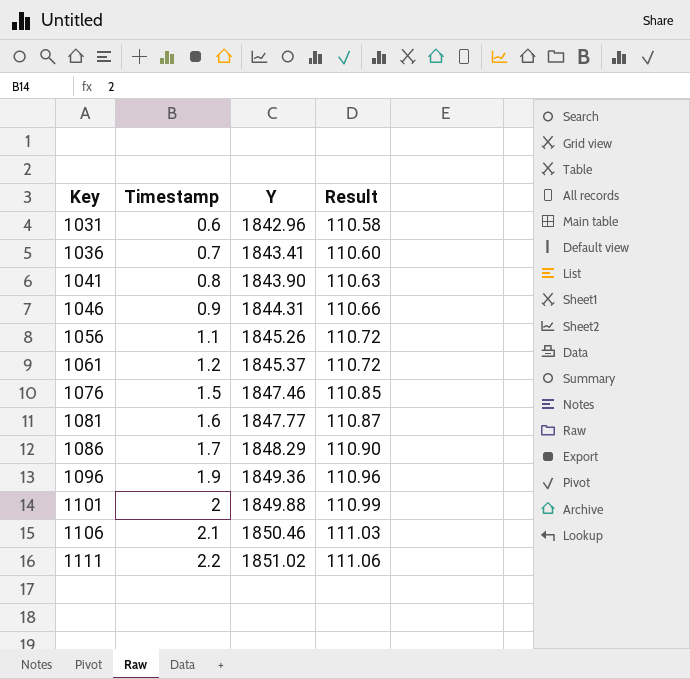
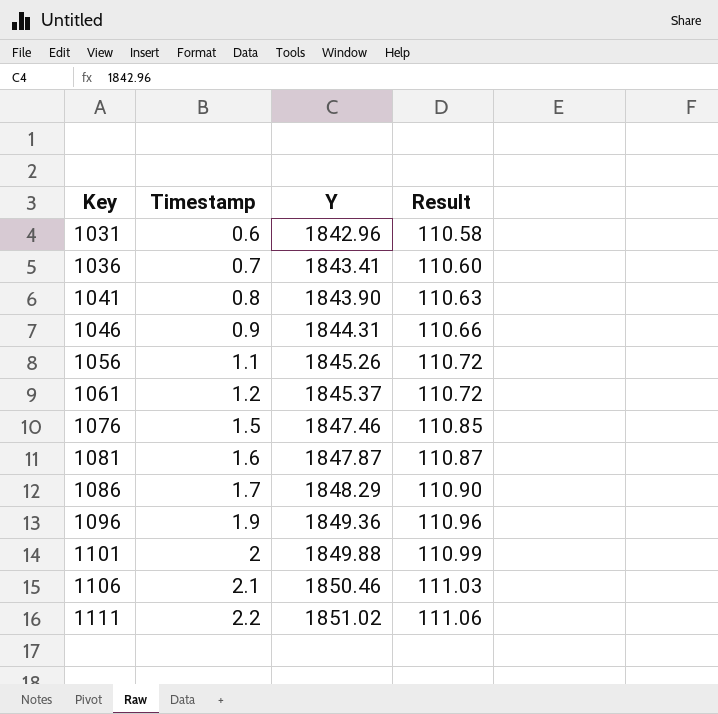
1081 | Y: 1847.77 -> 1847.87

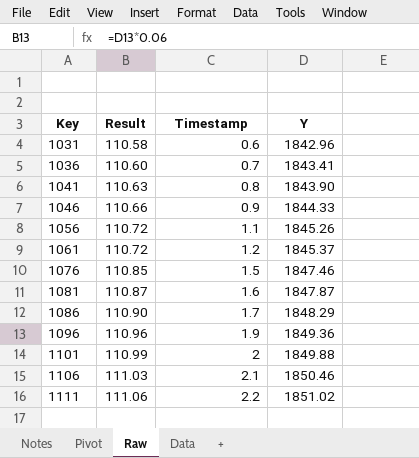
column Result | position: 4 -> 2
1046 | Y: 1844.31 -> 1844.33

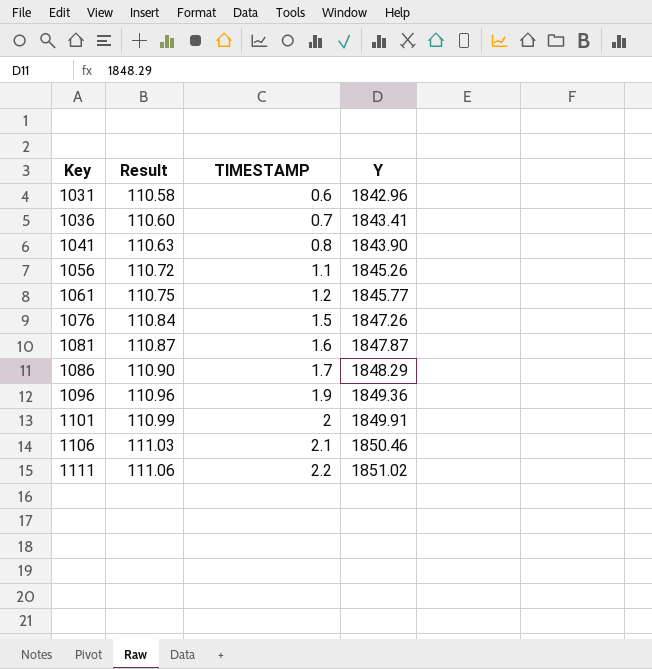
column name: Timestamp -> TIMESTAMP
row 1046: 110.66 | 0.9 | 1844.33 -> none
1061 | Result: 110.72 -> 110.75
1061 | Y: 1845.37 -> 1845.77
1076 | Result: 110.85 -> 110.84
1076 | Y: 1847.46 -> 1847.26
1101 | Y: 1849.88 -> 1849.91

